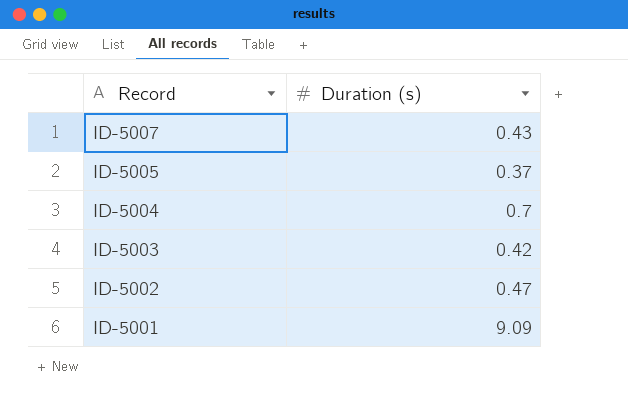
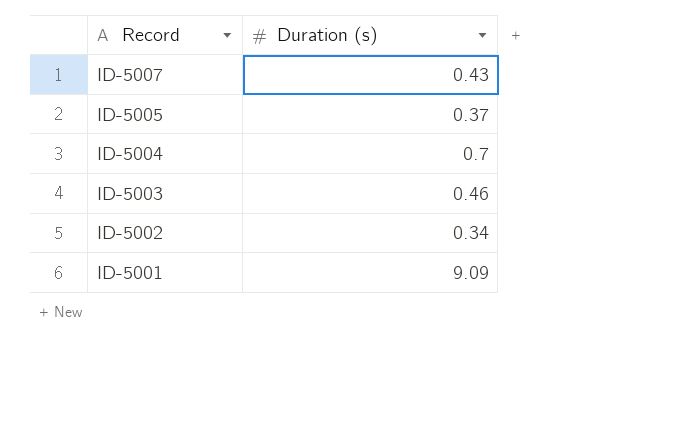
ID-5003 | Duration (s): 0.42 -> 0.46
ID-5002 | Duration (s): 0.47 -> 0.34

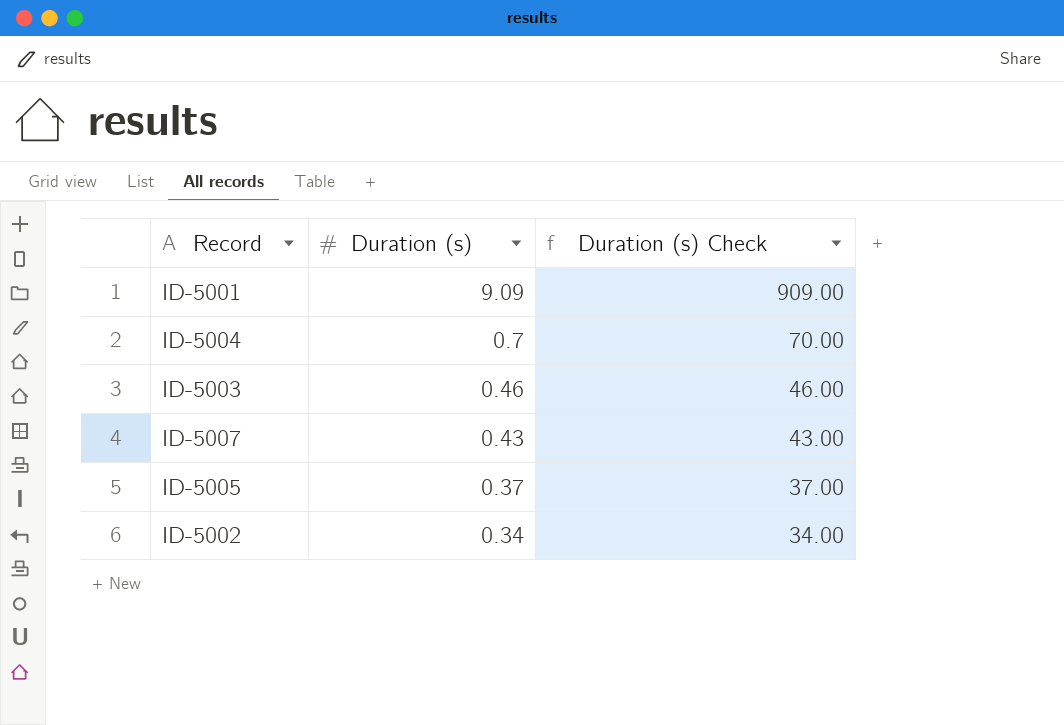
row order: Record descending -> Duration (s) descending
column Duration (s) Check | formula: none -> [Duration (s)] * 100

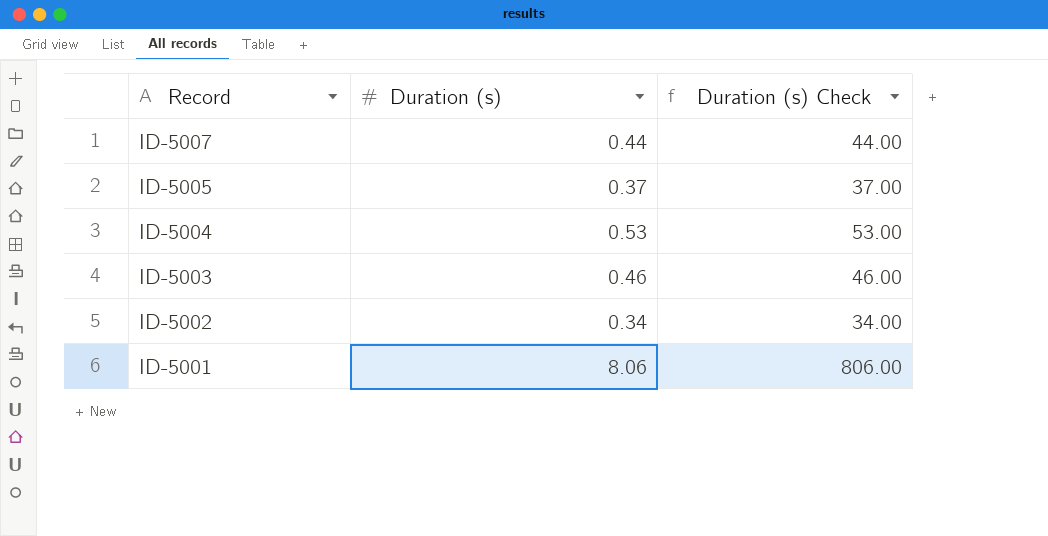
row order: Duration (s) descending -> Record descending
ID-5007 | Duration (s): 0.43 -> 0.44
ID-5007 | Duration (s) Check: 43.00 -> 44.00
ID-5004 | Duration (s): 0.7 -> 0.53
ID-5004 | Duration (s) Check: 70.00 -> 53.00
ID-5001 | Duration (s): 9.09 -> 8.06
ID-5001 | Duration (s) Check: 909.00 -> 806.00

